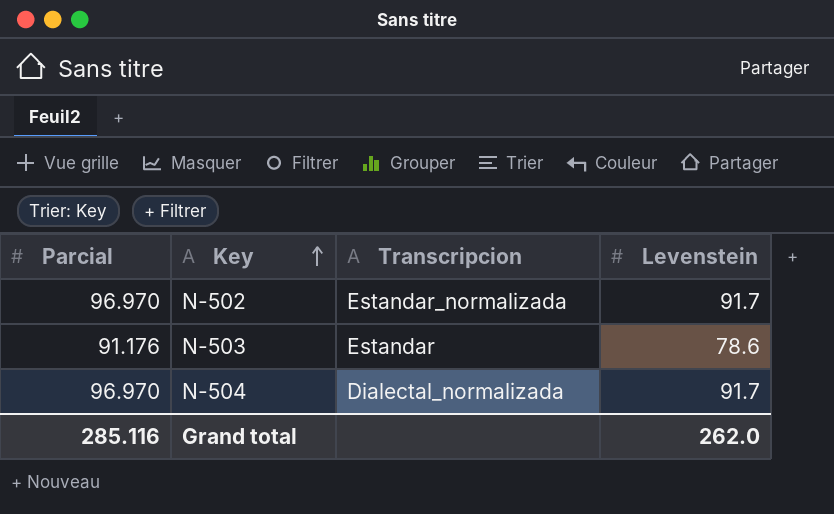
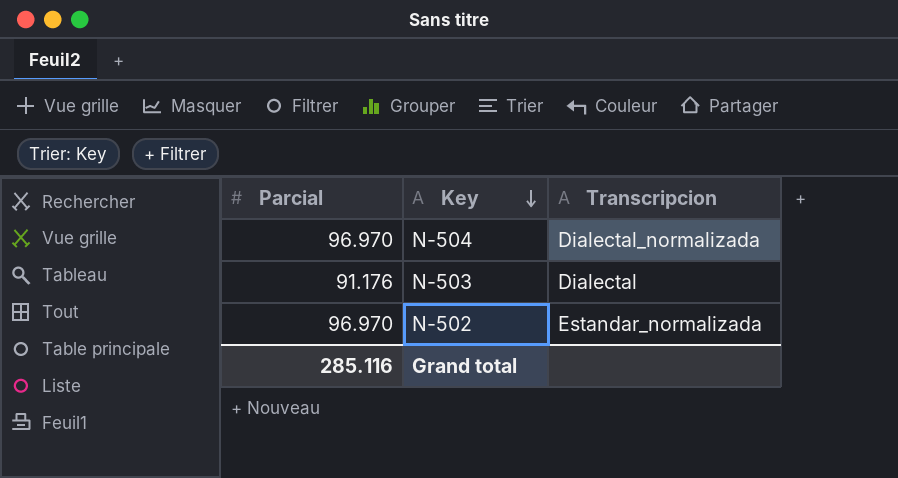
row order: Key ascending -> Key descending
column Levenstein | position: 4 -> none
N-503 | Transcripcion: Estandar -> Dialectal

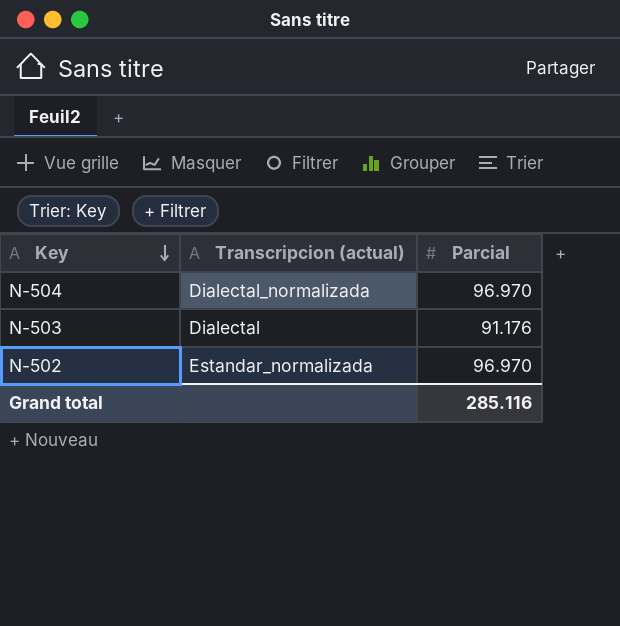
column name: Transcripcion -> Transcripcion (actual)
column Parcial | position: 1 -> 3

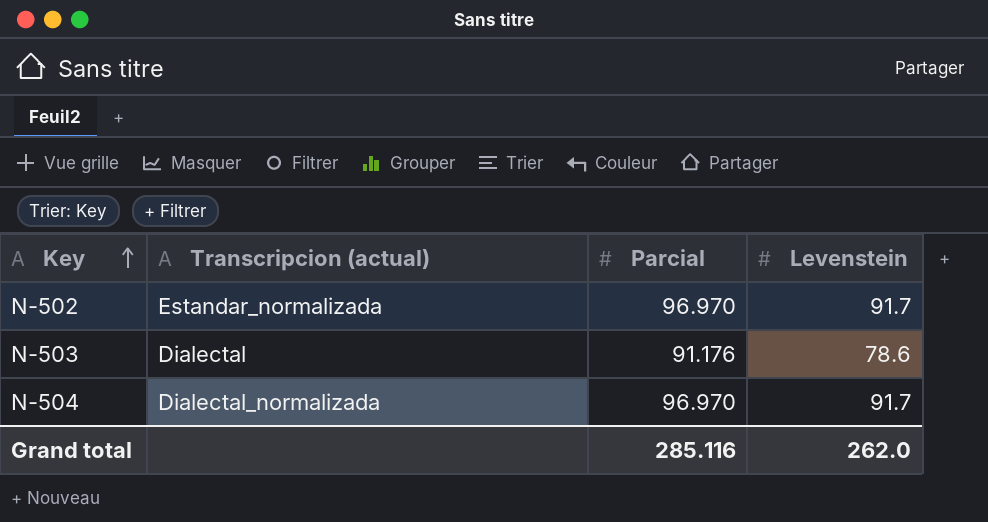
row order: Key descending -> Key ascending
column Levenstein | position: none -> 4

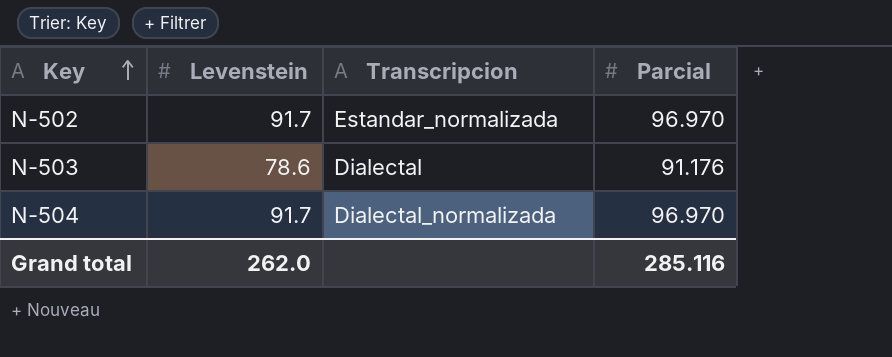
column Levenstein | position: 4 -> 2
column name: Transcripcion (actual) -> Transcripcion

